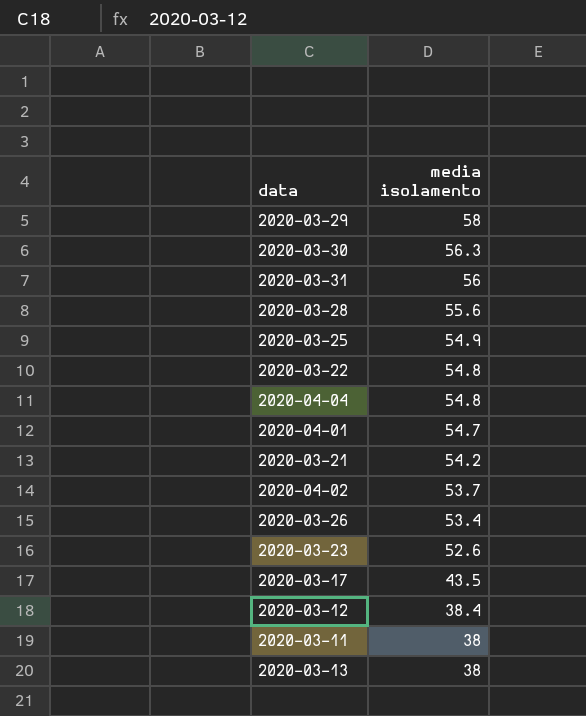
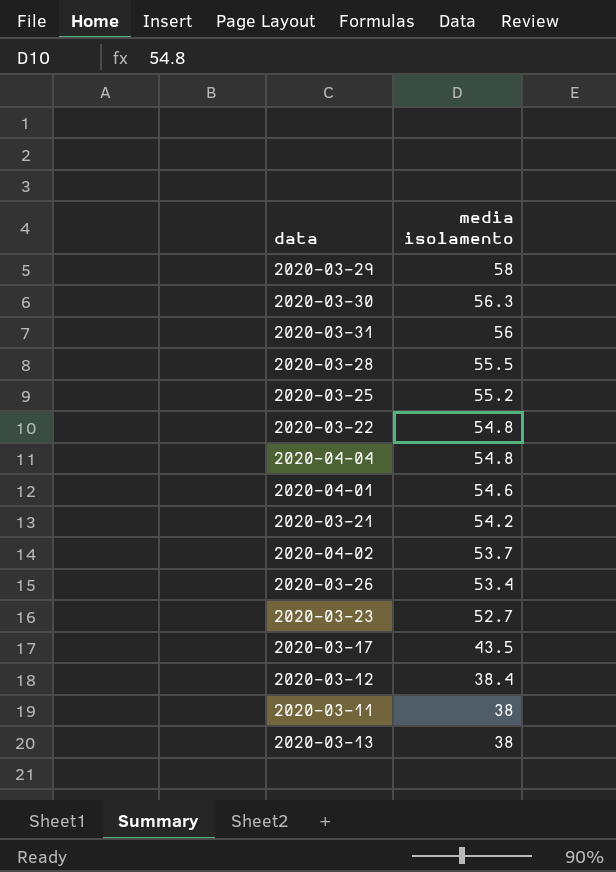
2020-03-28 | media isolamento: 55.6 -> 55.5
2020-03-25 | media isolamento: 54.9 -> 55.2
2020-04-01 | media isolamento: 54.7 -> 54.6
2020-03-23 | media isolamento: 52.6 -> 52.7

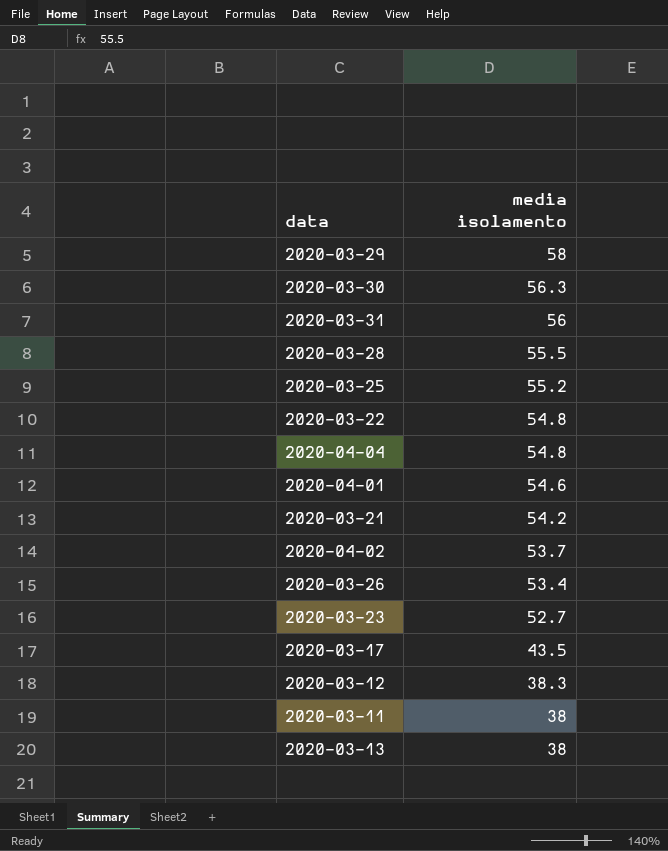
2020-03-12 | media isolamento: 38.4 -> 38.3

